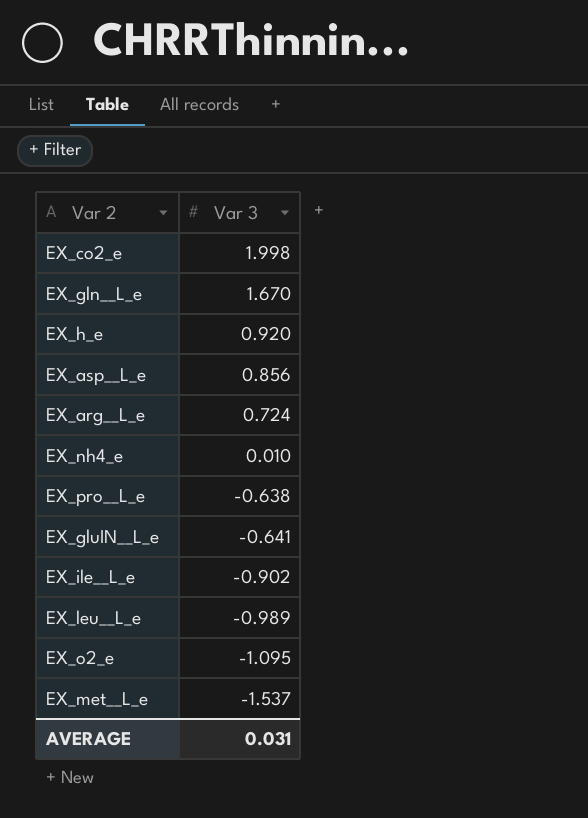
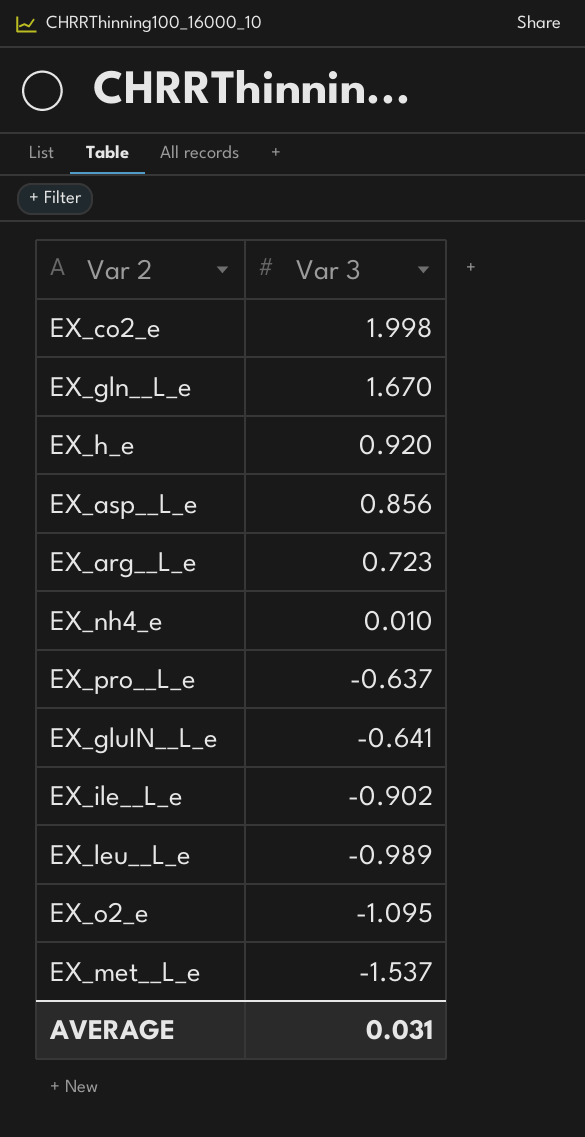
EX_arg__L_e | Var 3: 0.724 -> 0.723
EX_pro__L_e | Var 3: -0.638 -> -0.637

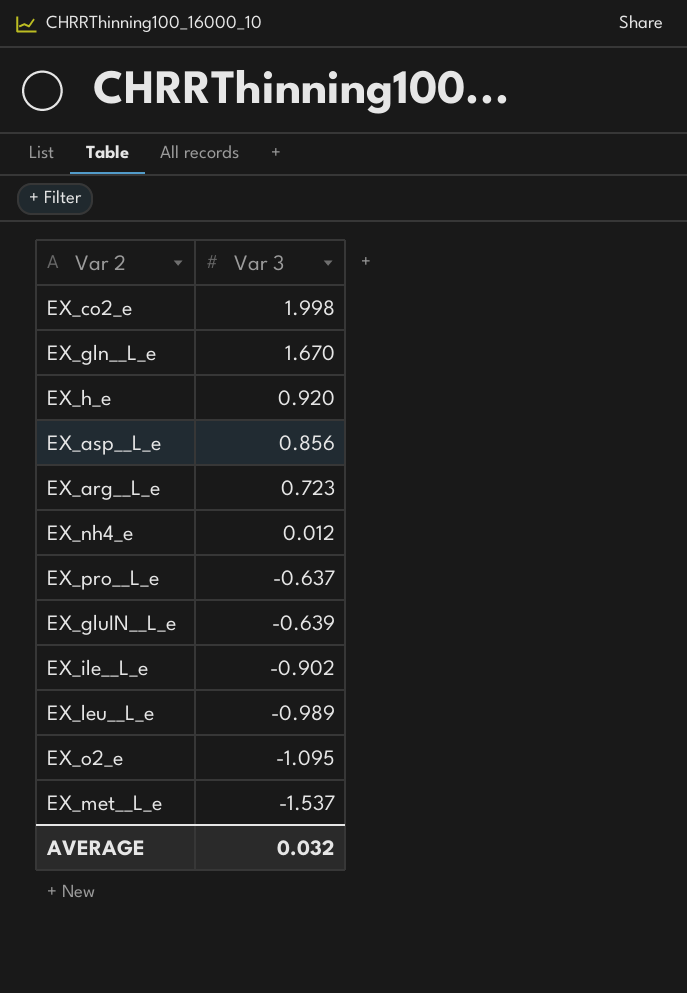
EX_nh4_e | Var 3: 0.010 -> 0.012
EX_gluIN__L_e | Var 3: -0.641 -> -0.639
AVERAGE | Var 3: 0.031 -> 0.032

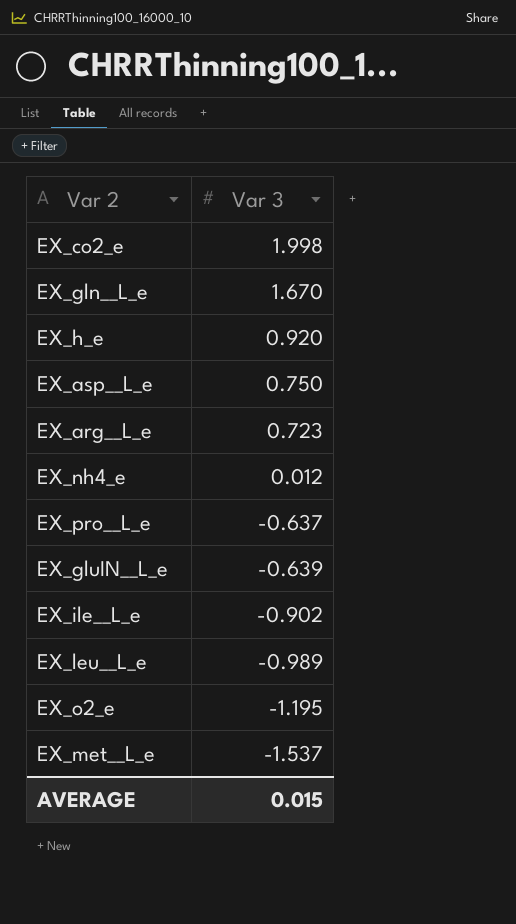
EX_asp__L_e | Var 3: 0.856 -> 0.750
EX_o2_e | Var 3: -1.095 -> -1.195
AVERAGE | Var 3: 0.032 -> 0.015

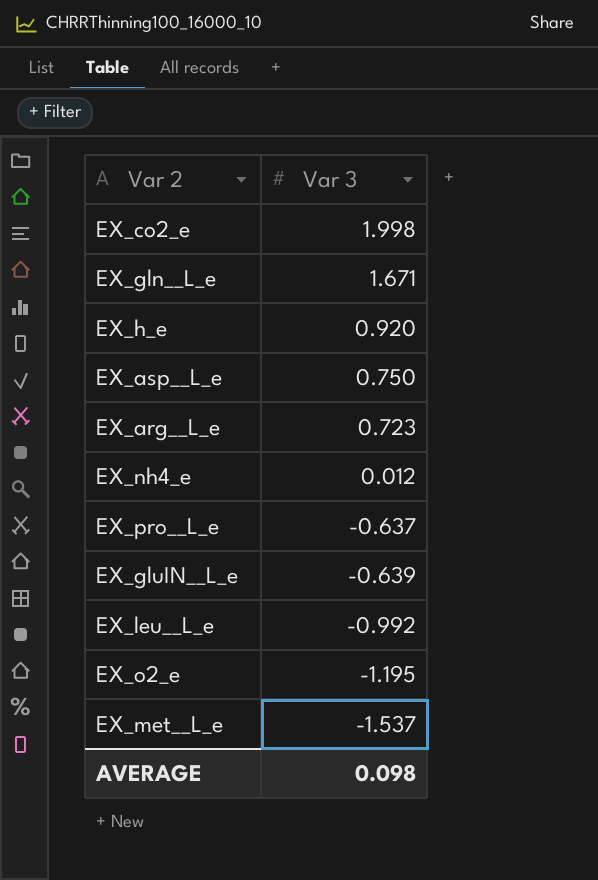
row EX_ile__L_e: -0.902 -> none
EX_gln__L_e | Var 3: 1.670 -> 1.671
EX_leu__L_e | Var 3: -0.989 -> -0.992
AVERAGE | Var 3: 0.015 -> 0.098

